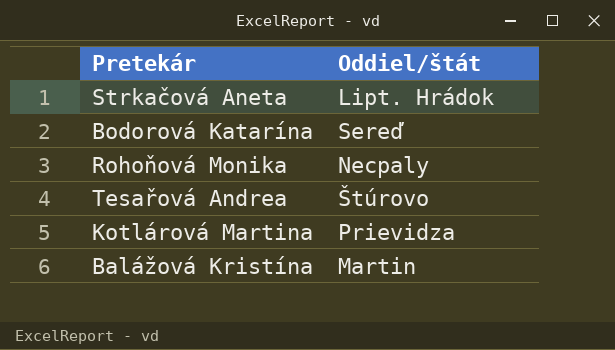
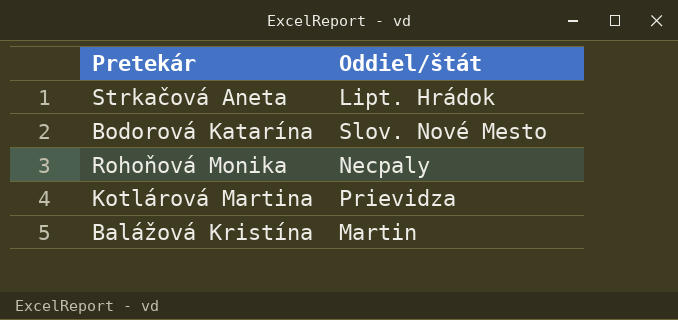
row Tesařová Andrea: Štúrovo -> none
Bodorová Katarína | Oddiel/štát: Sereď -> Slov. Nové Mesto

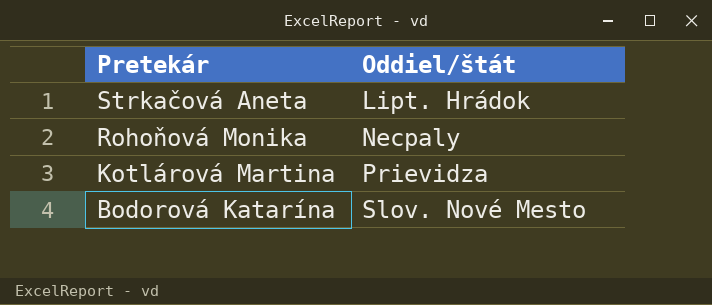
row order: none -> Pretekár descending
row Balážová Kristína: Martin -> none

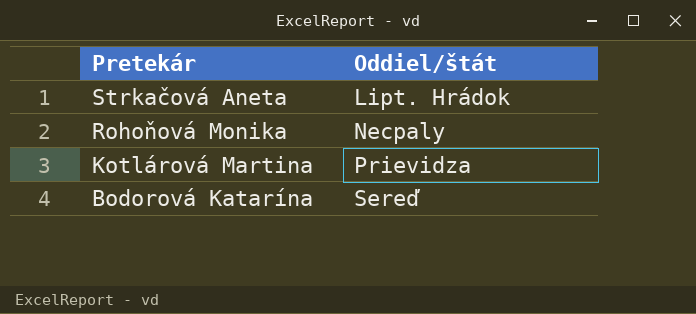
Bodorová Katarína | Oddiel/štát: Slov. Nové Mesto -> Sereď

